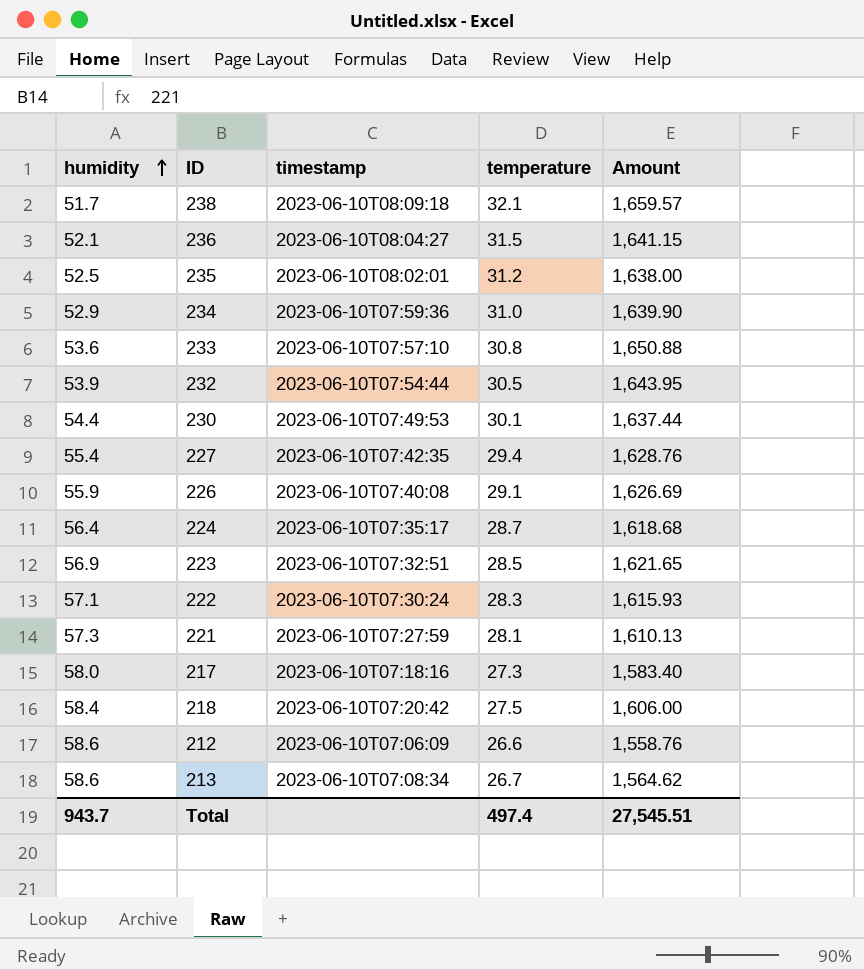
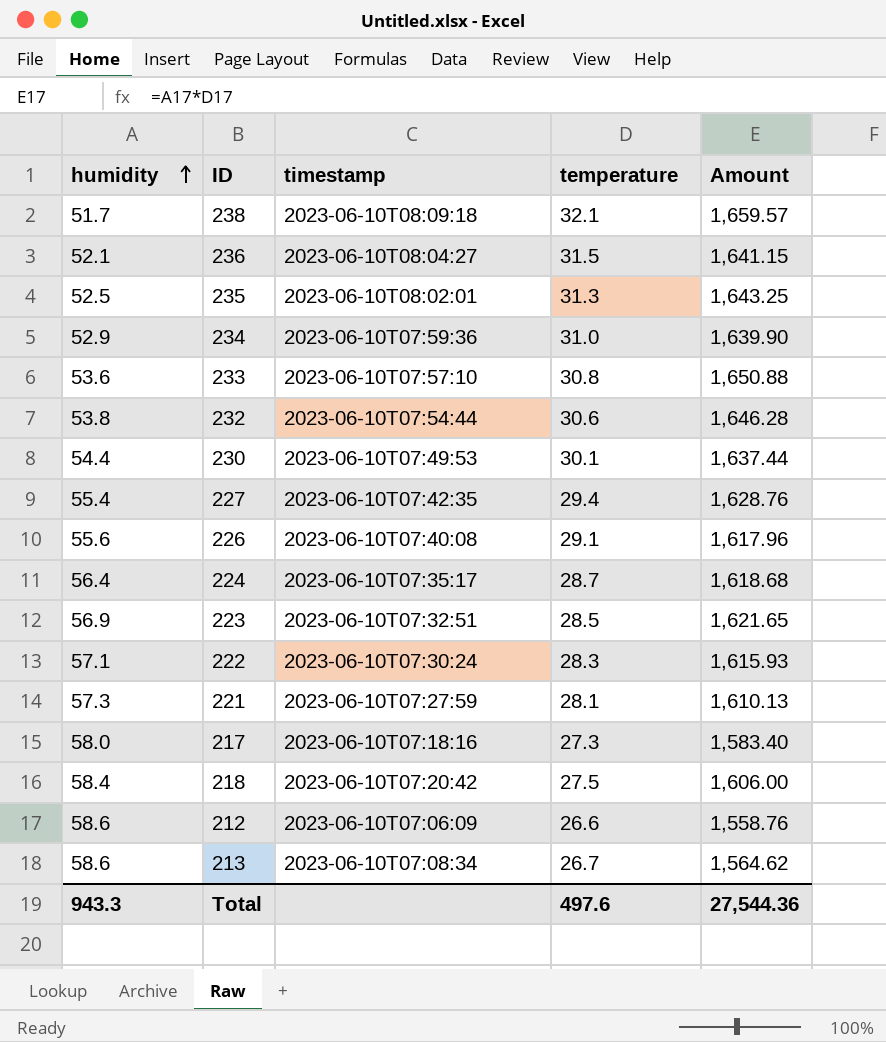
235 | temperature: 31.2 -> 31.3
235 | Amount: 1,638.00 -> 1,643.25
232 | humidity: 53.9 -> 53.8
232 | temperature: 30.5 -> 30.6
232 | Amount: 1,643.95 -> 1,646.28
226 | humidity: 55.9 -> 55.6
226 | Amount: 1,626.69 -> 1,617.96
Total | humidity: 943.7 -> 943.3
Total | temperature: 497.4 -> 497.6
Total | Amount: 27,545.51 -> 27,544.36

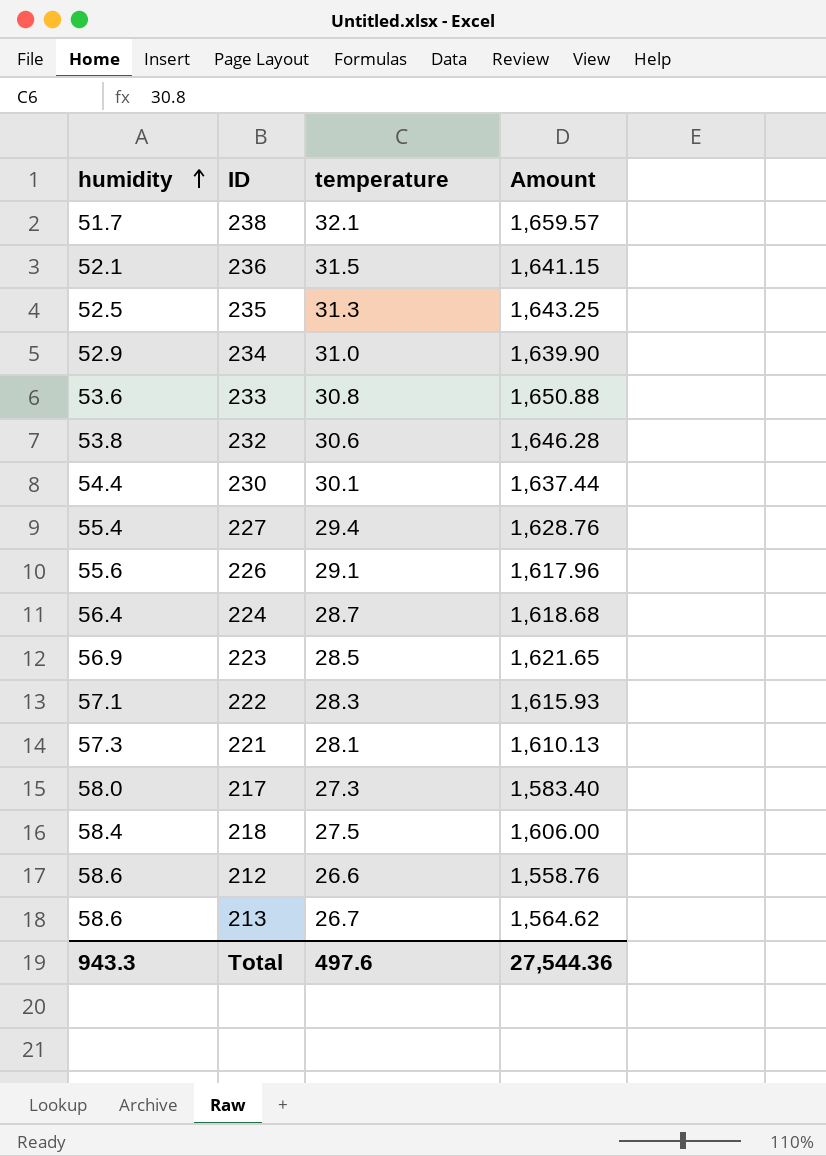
column timestamp | position: 3 -> none

